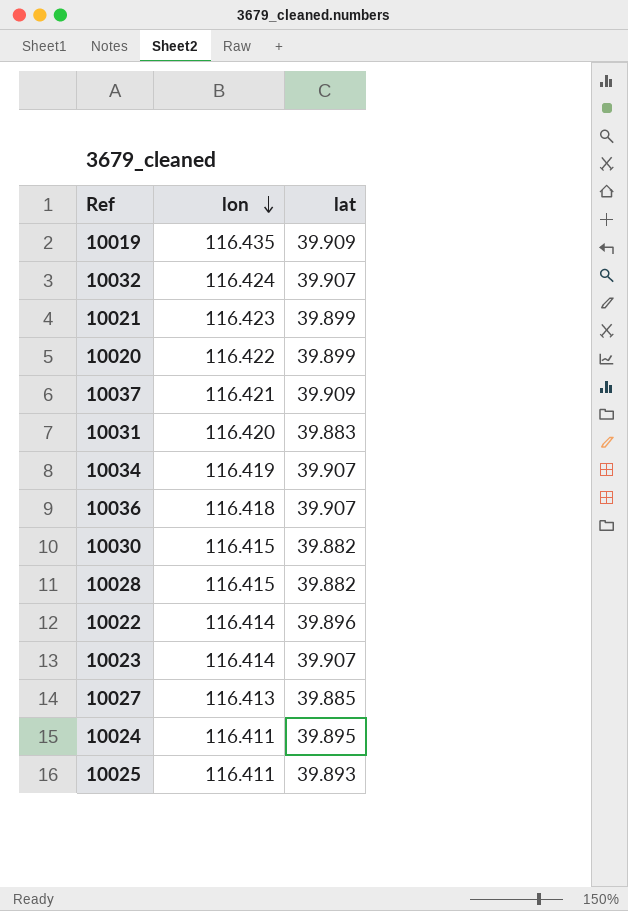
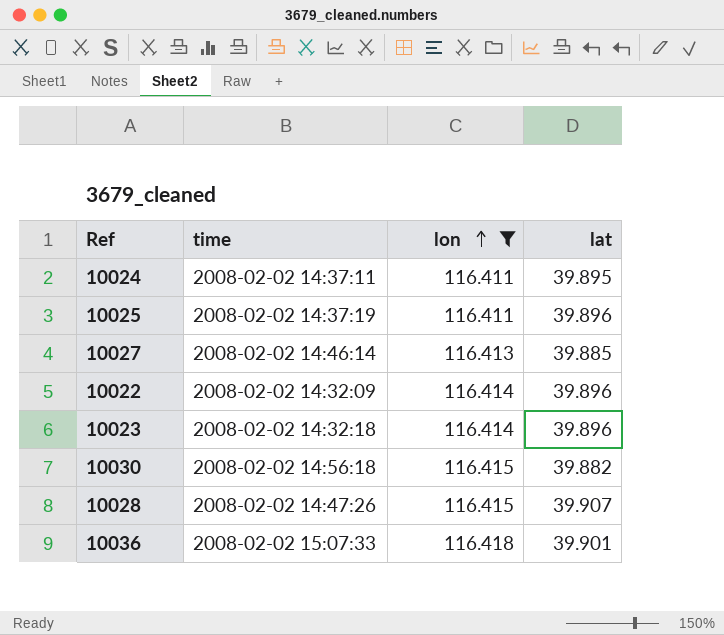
filter: none -> lon <= 116.418
row order: lon descending -> lon ascending
column time | position: none -> 2
10025 | lat: 39.893 -> 39.896
10023 | lat: 39.907 -> 39.896
10028 | lat: 39.882 -> 39.907
10036 | lat: 39.907 -> 39.901

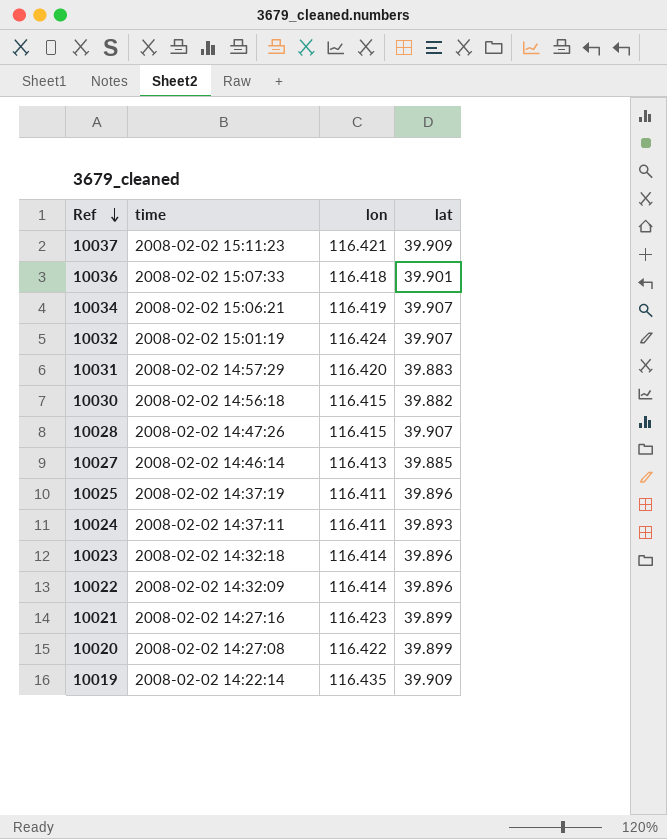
filter: lon <= 116.418 -> none
row order: lon ascending -> Ref descending
10024 | lat: 39.895 -> 39.893

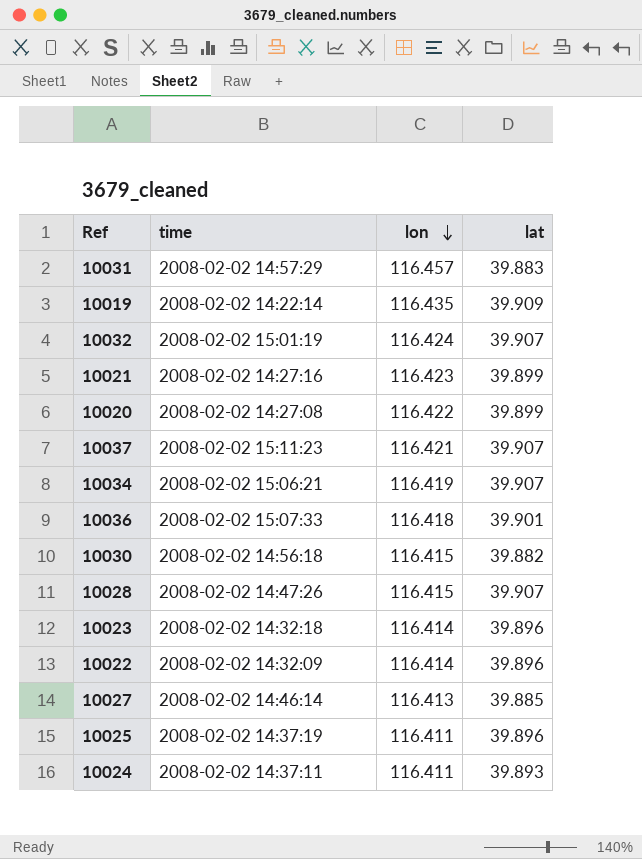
row order: Ref descending -> lon descending
10031 | lon: 116.420 -> 116.457
10037 | lat: 39.909 -> 39.907

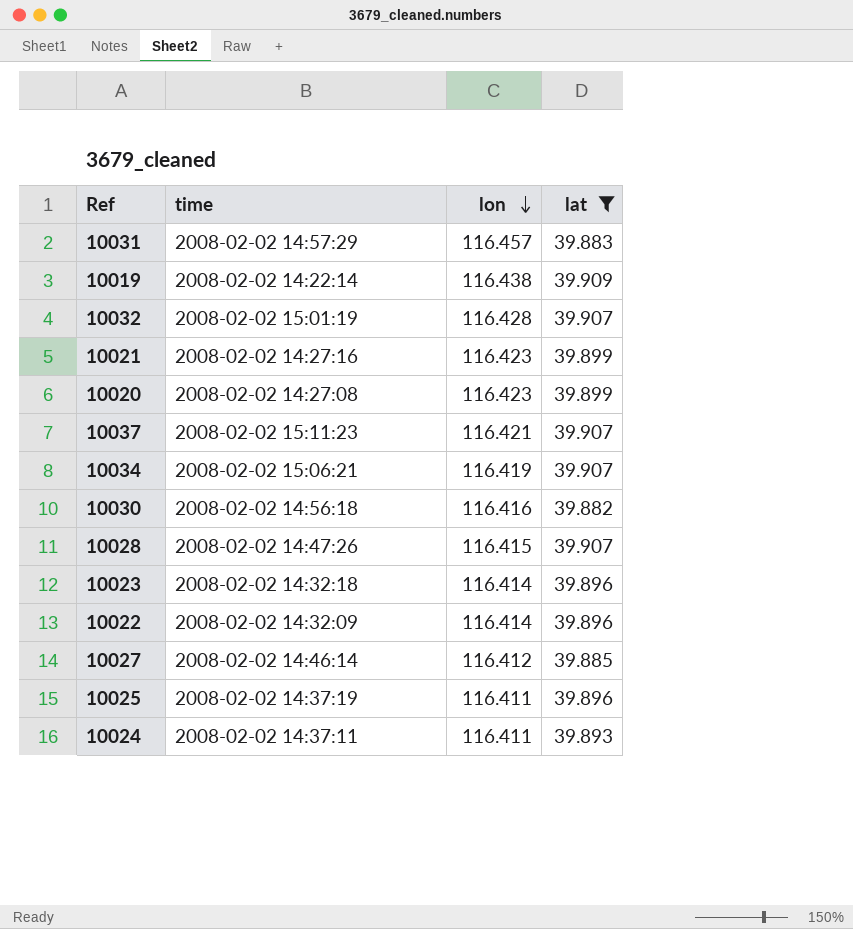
filter: none -> lat != 39.901
10019 | lon: 116.435 -> 116.438
10032 | lon: 116.424 -> 116.428
10020 | lon: 116.422 -> 116.423
10030 | lon: 116.415 -> 116.416
10027 | lon: 116.413 -> 116.412

